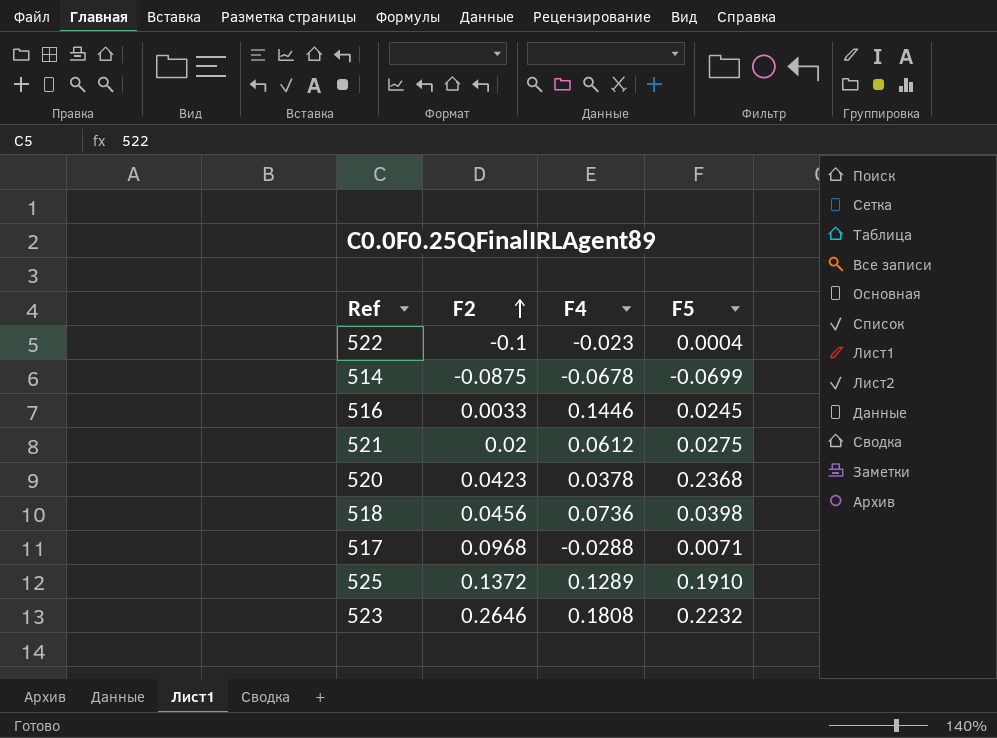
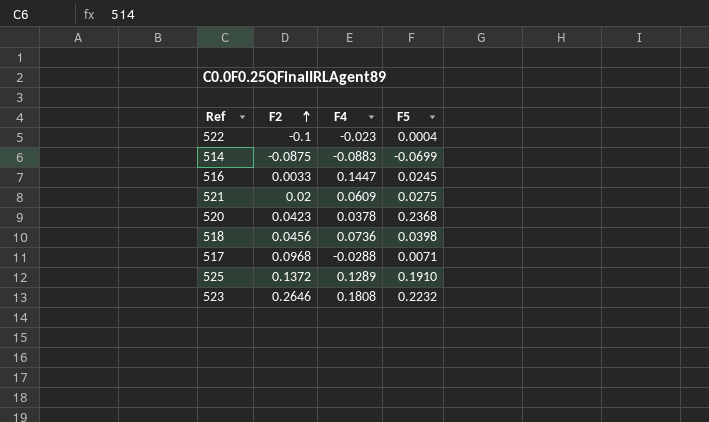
514 | F4: -0.0678 -> -0.0883
516 | F4: 0.1446 -> 0.1447
521 | F4: 0.0612 -> 0.0609

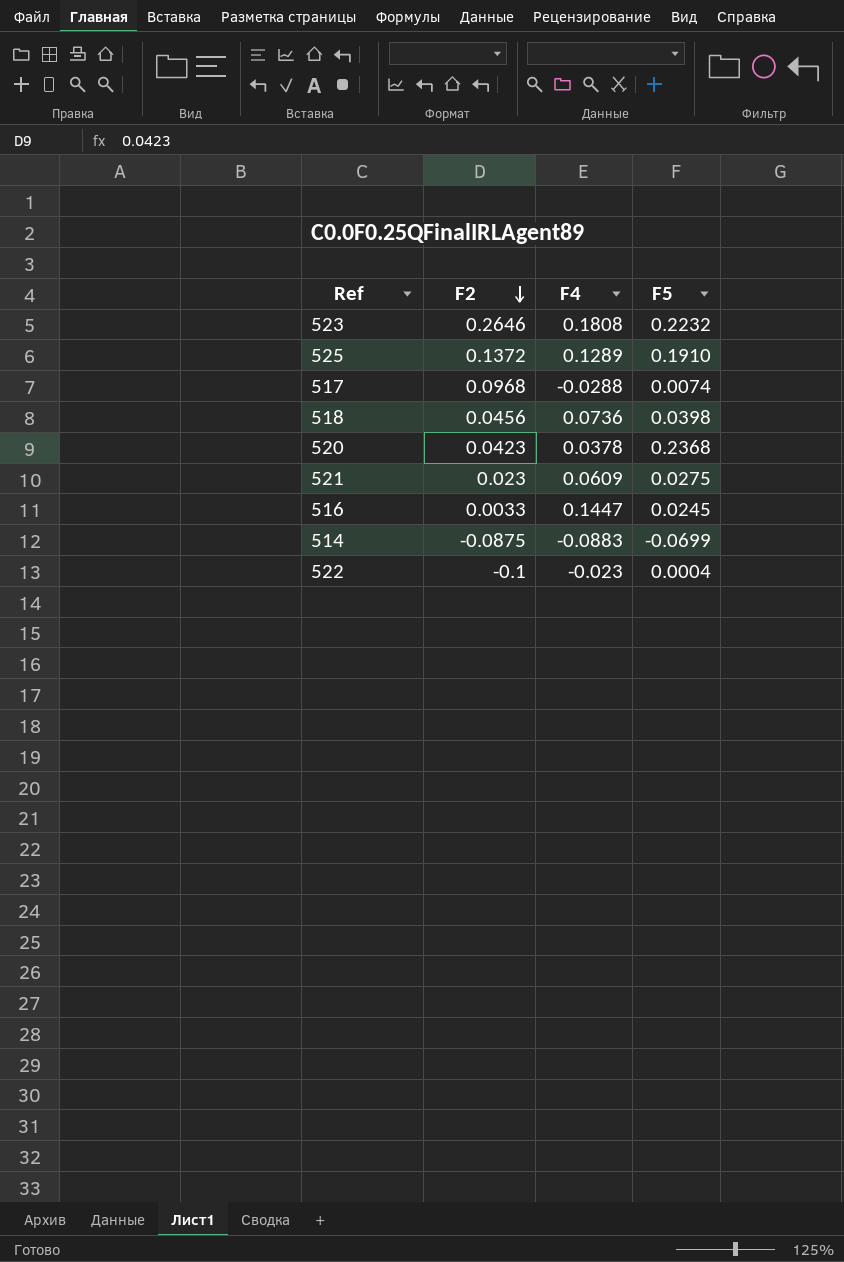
row order: F2 ascending -> F2 descending
517 | F5: 0.0071 -> 0.0074
521 | F2: 0.02 -> 0.023

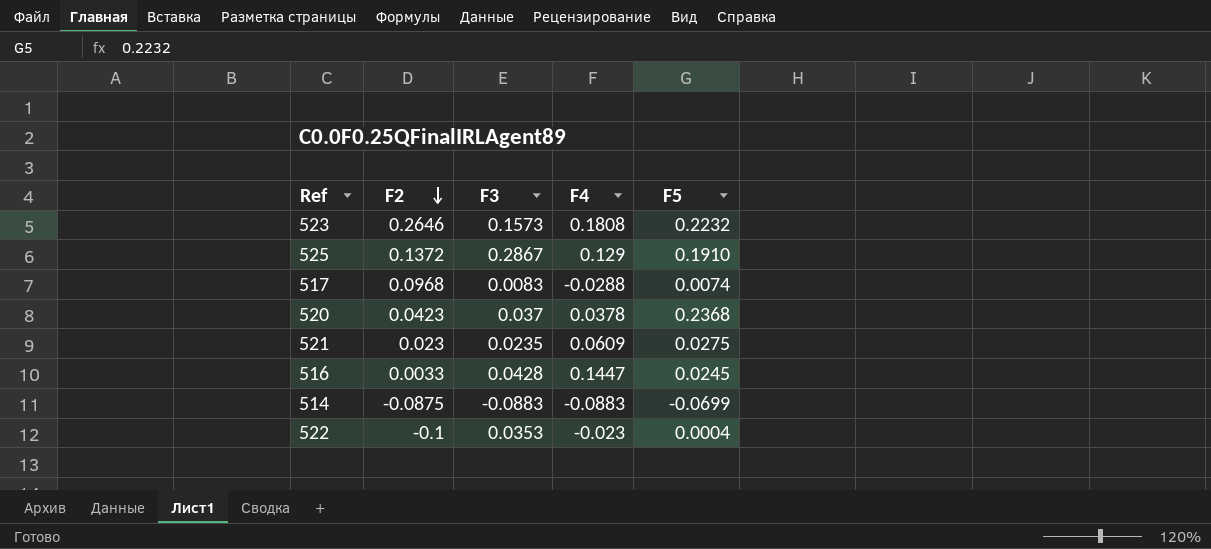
column F3 | position: none -> 3
row 518: 0.0456 | 0.0736 | 0.0398 -> none
525 | F4: 0.1289 -> 0.129

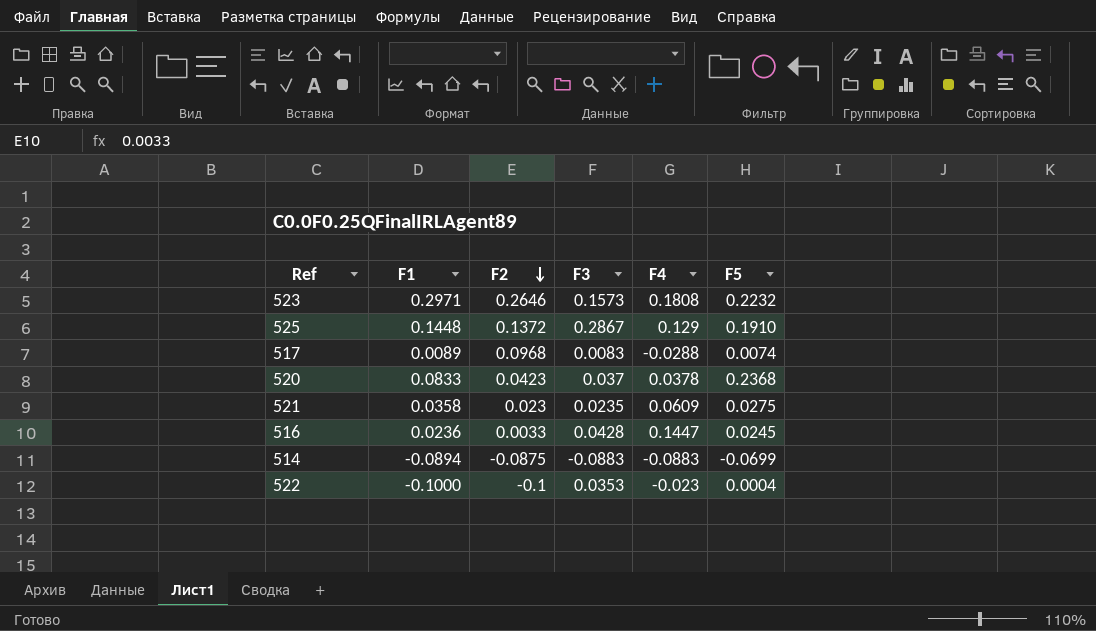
column F1 | position: none -> 2

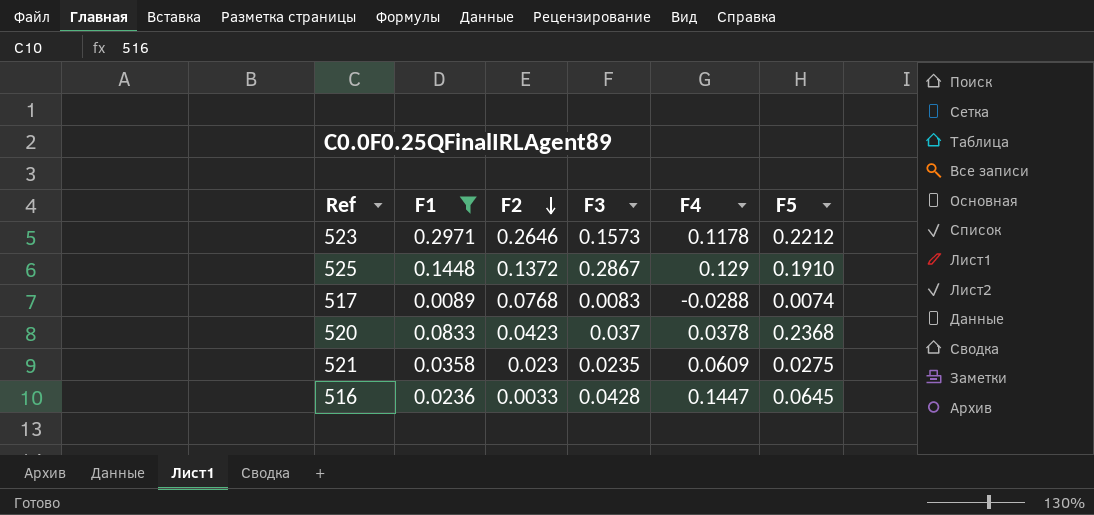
filter: none -> F1 >= 0.0089
523 | F4: 0.1808 -> 0.1178
523 | F5: 0.2232 -> 0.2212
517 | F2: 0.0968 -> 0.0768
516 | F5: 0.0245 -> 0.0645

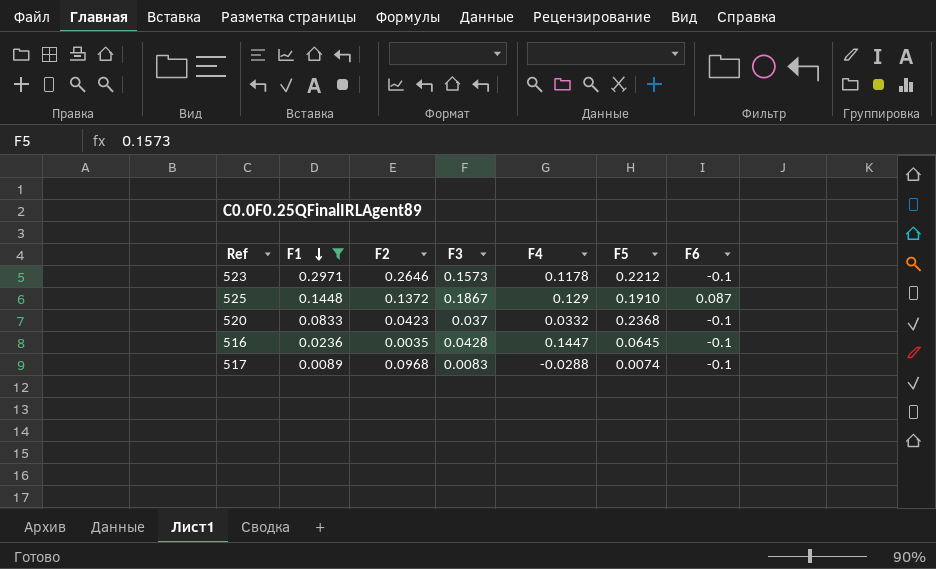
row order: F2 descending -> F1 descending
column F6 | position: none -> 7
row 521: 0.0358 | 0.023 | 0.0235 | 0.0609 | 0.0275 -> none
525 | F3: 0.2867 -> 0.1867
520 | F4: 0.0378 -> 0.0332
516 | F2: 0.0033 -> 0.0035
517 | F2: 0.0768 -> 0.0968

